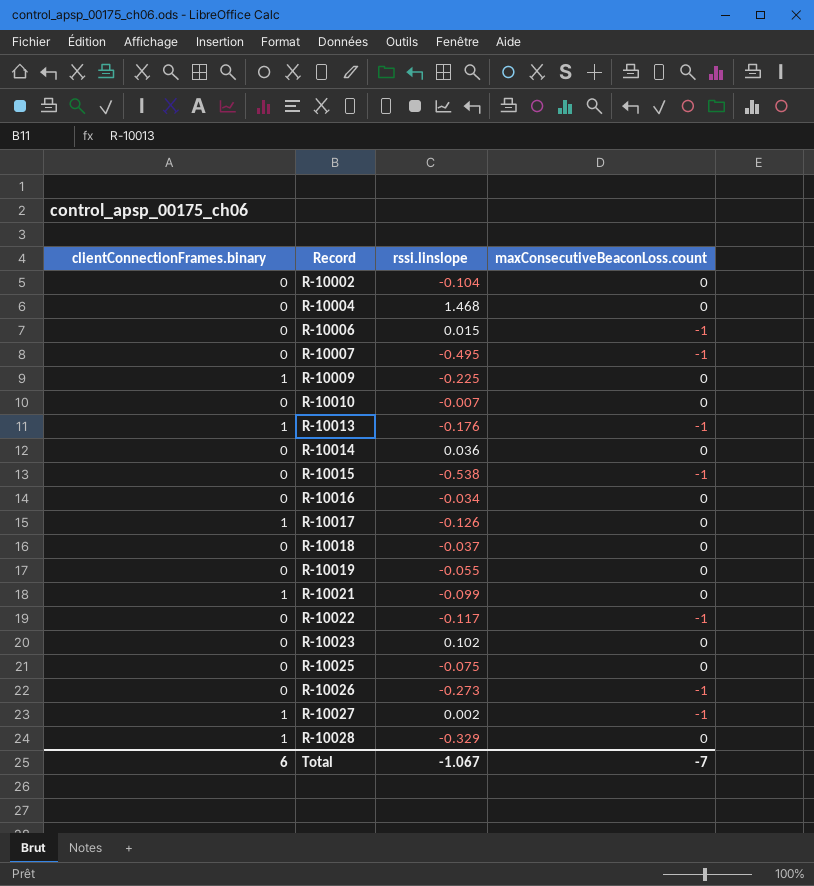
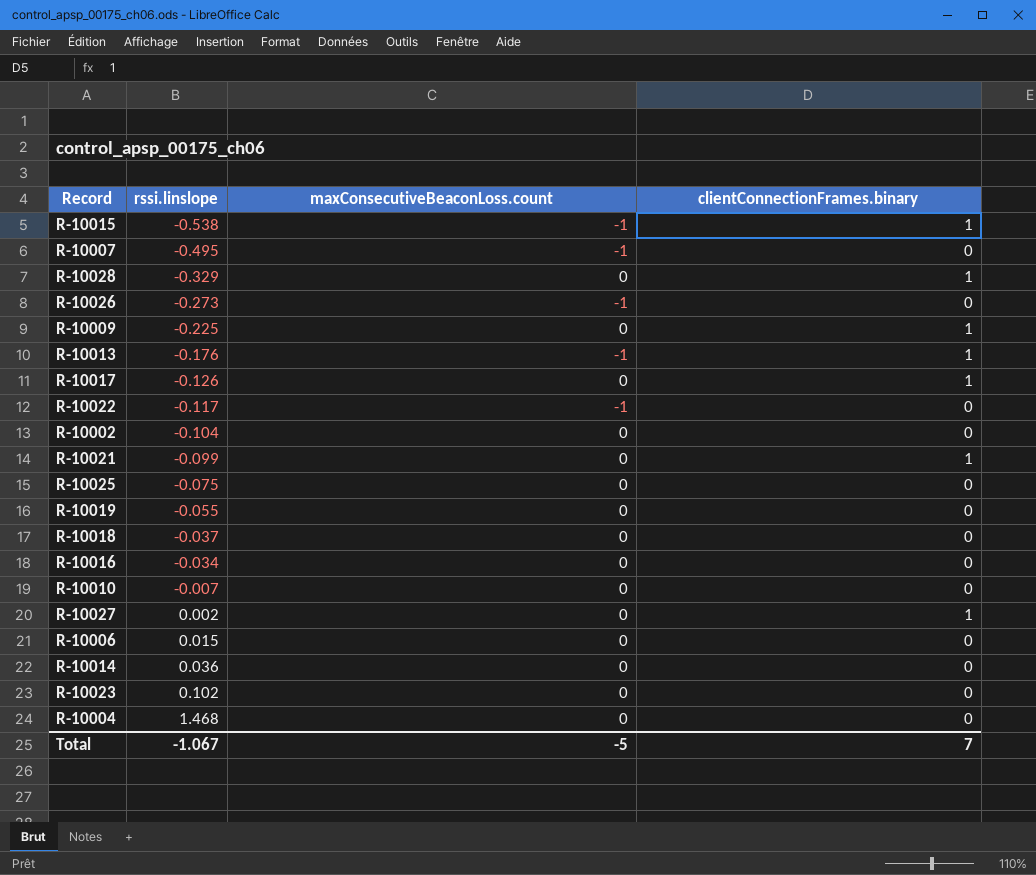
row order: Record ascending -> rssi.linslope ascending
column clientConnectionFrames.binary | position: 1 -> 4
R-10015 | clientConnectionFrames.binary: 0 -> 1
R-10027 | maxConsecutiveBeaconLoss.count: -1 -> 0
R-10006 | maxConsecutiveBeaconLoss.count: -1 -> 0
Total | maxConsecutiveBeaconLoss.count: -7 -> -5
Total | clientConnectionFrames.binary: 6 -> 7

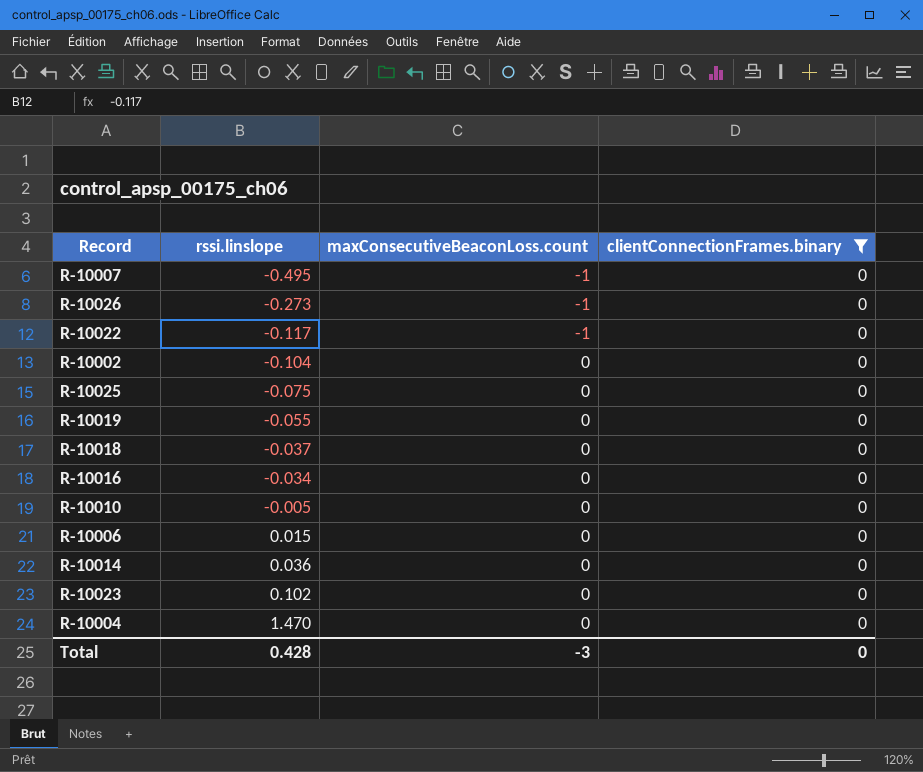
filter: none -> clientConnectionFrames.binary = 0
R-10010 | rssi.linslope: -0.007 -> -0.005
R-10004 | rssi.linslope: 1.468 -> 1.470
Total | rssi.linslope: -1.067 -> 0.428
Total | maxConsecutiveBeaconLoss.count: -5 -> -3
Total | clientConnectionFrames.binary: 7 -> 0

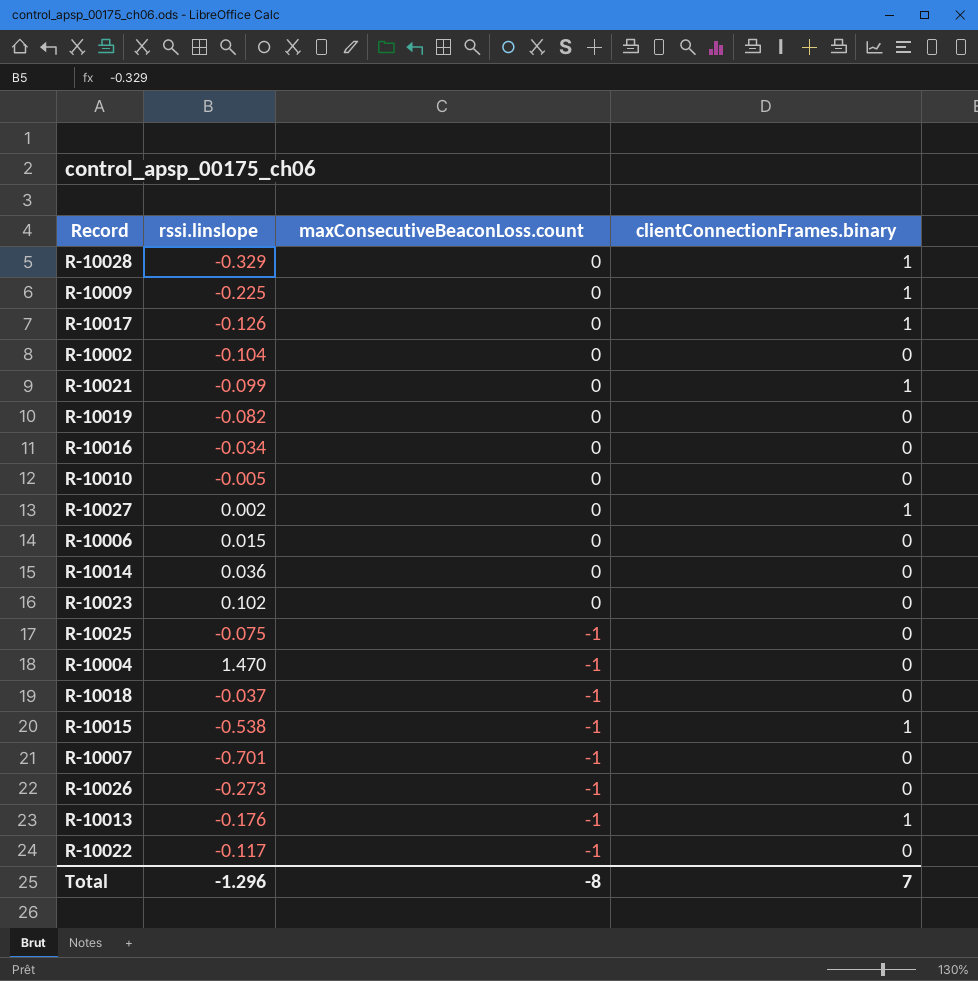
filter: clientConnectionFrames.binary = 0 -> none
row order: rssi.linslope ascending -> maxConsecutiveBeaconLoss.count descending
R-10019 | rssi.linslope: -0.055 -> -0.082
R-10025 | maxConsecutiveBeaconLoss.count: 0 -> -1
R-10004 | maxConsecutiveBeaconLoss.count: 0 -> -1
R-10018 | maxConsecutiveBeaconLoss.count: 0 -> -1
R-10007 | rssi.linslope: -0.495 -> -0.701
Total | rssi.linslope: 0.428 -> -1.296
Total | maxConsecutiveBeaconLoss.count: -3 -> -8
Total | clientConnectionFrames.binary: 0 -> 7

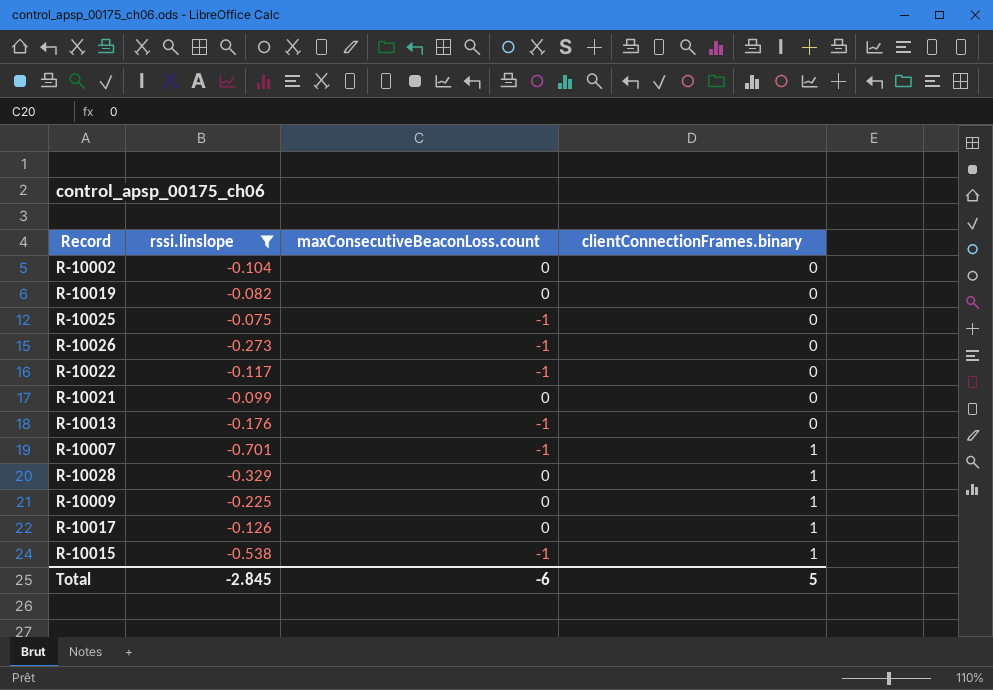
filter: none -> rssi.linslope <= -0.075
row order: maxConsecutiveBeaconLoss.count descending -> clientConnectionFrames.binary ascending
R-10021 | clientConnectionFrames.binary: 1 -> 0
R-10013 | clientConnectionFrames.binary: 1 -> 0
R-10007 | clientConnectionFrames.binary: 0 -> 1
Total | rssi.linslope: -1.296 -> -2.845
Total | maxConsecutiveBeaconLoss.count: -8 -> -6
Total | clientConnectionFrames.binary: 7 -> 5

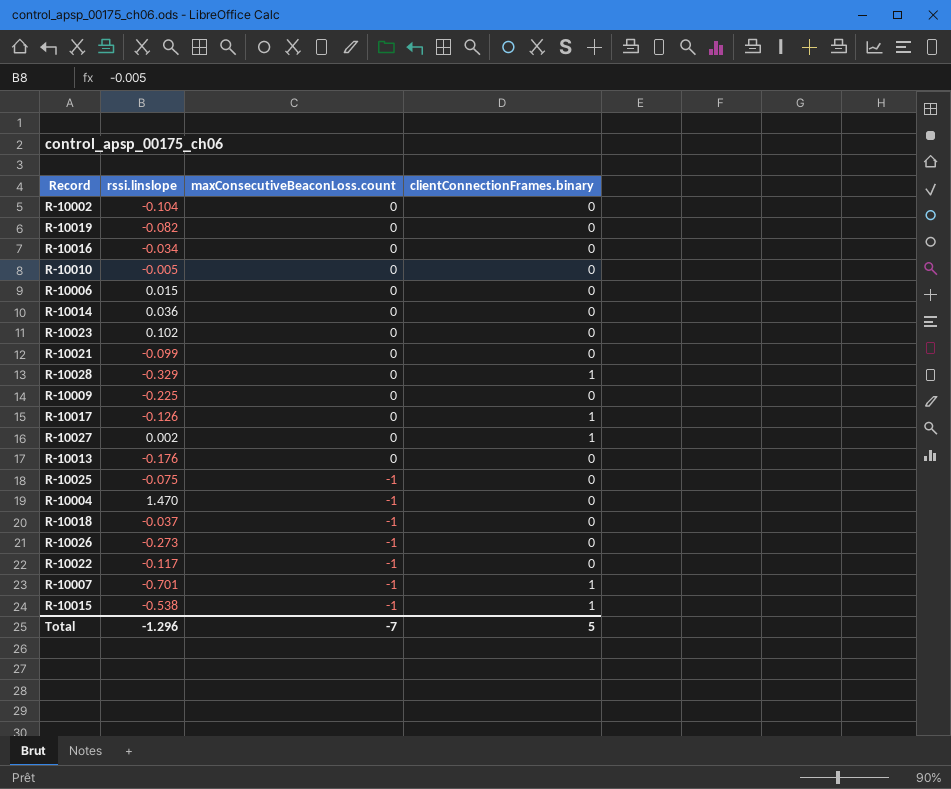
filter: rssi.linslope <= -0.075 -> none
row order: clientConnectionFrames.binary ascending -> maxConsecutiveBeaconLoss.count descending
R-10009 | clientConnectionFrames.binary: 1 -> 0
R-10013 | maxConsecutiveBeaconLoss.count: -1 -> 0
Total | rssi.linslope: -2.845 -> -1.296
Total | maxConsecutiveBeaconLoss.count: -6 -> -7

